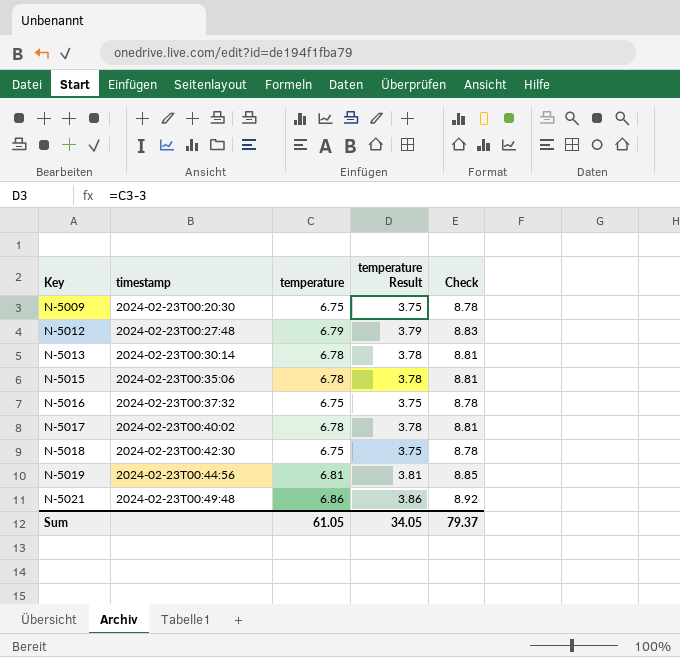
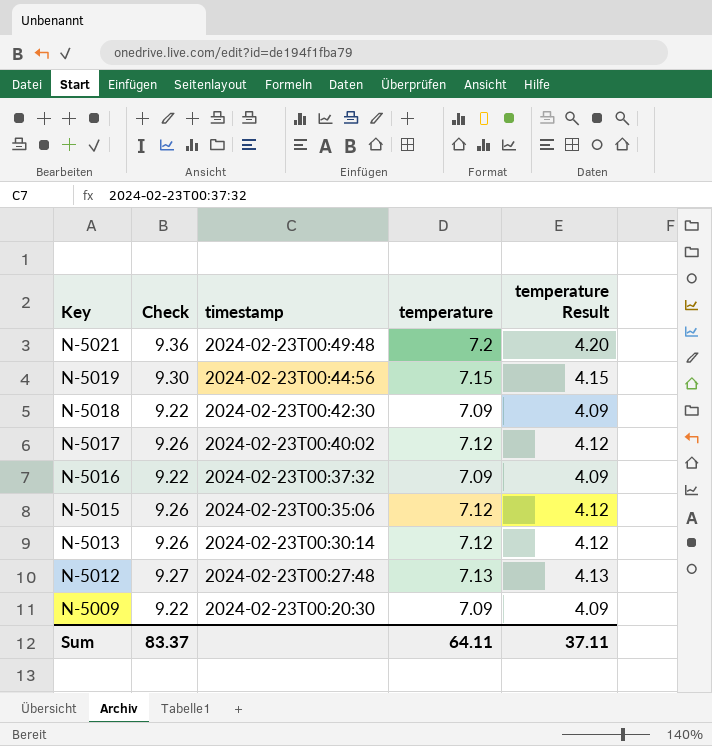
row order: Key ascending -> Key descending
column Check | position: 5 -> 2
N-5021 | Check: 8.92 -> 9.36
N-5021 | temperature: 6.86 -> 7.2
N-5021 | temperature Result: 3.86 -> 4.20
N-5019 | Check: 8.85 -> 9.30
N-5019 | temperature: 6.81 -> 7.15
N-5019 | temperature Result: 3.81 -> 4.15
N-5018 | Check: 8.78 -> 9.22
N-5018 | temperature: 6.75 -> 7.09
N-5018 | temperature Result: 3.75 -> 4.09
N-5017 | Check: 8.81 -> 9.26
N-5017 | temperature: 6.78 -> 7.12
N-5017 | temperature Result: 3.78 -> 4.12
N-5016 | Check: 8.78 -> 9.22
N-5016 | temperature: 6.75 -> 7.09
N-5016 | temperature Result: 3.75 -> 4.09
N-5015 | Check: 8.81 -> 9.26
N-5015 | temperature: 6.78 -> 7.12
N-5015 | temperature Result: 3.78 -> 4.12
N-5013 | Check: 8.81 -> 9.26
N-5013 | temperature: 6.78 -> 7.12
N-5013 | temperature Result: 3.78 -> 4.12
N-5012 | Check: 8.83 -> 9.27
N-5012 | temperature: 6.79 -> 7.13
N-5012 | temperature Result: 3.79 -> 4.13
N-5009 | Check: 8.78 -> 9.22
N-5009 | temperature: 6.75 -> 7.09
N-5009 | temperature Result: 3.75 -> 4.09
Sum | Check: 79.37 -> 83.37
Sum | temperature: 61.05 -> 64.11
Sum | temperature Result: 34.05 -> 37.11

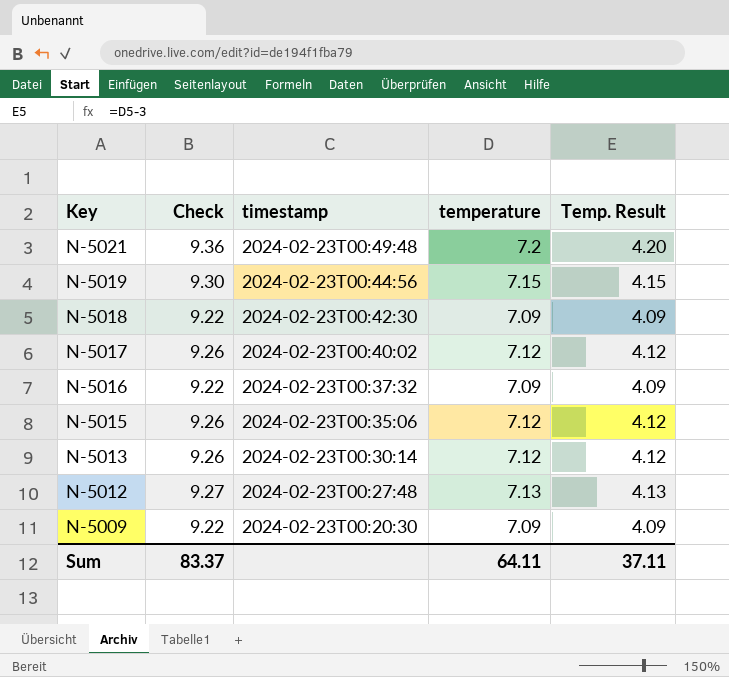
column name: temperature Result -> Temp. Result

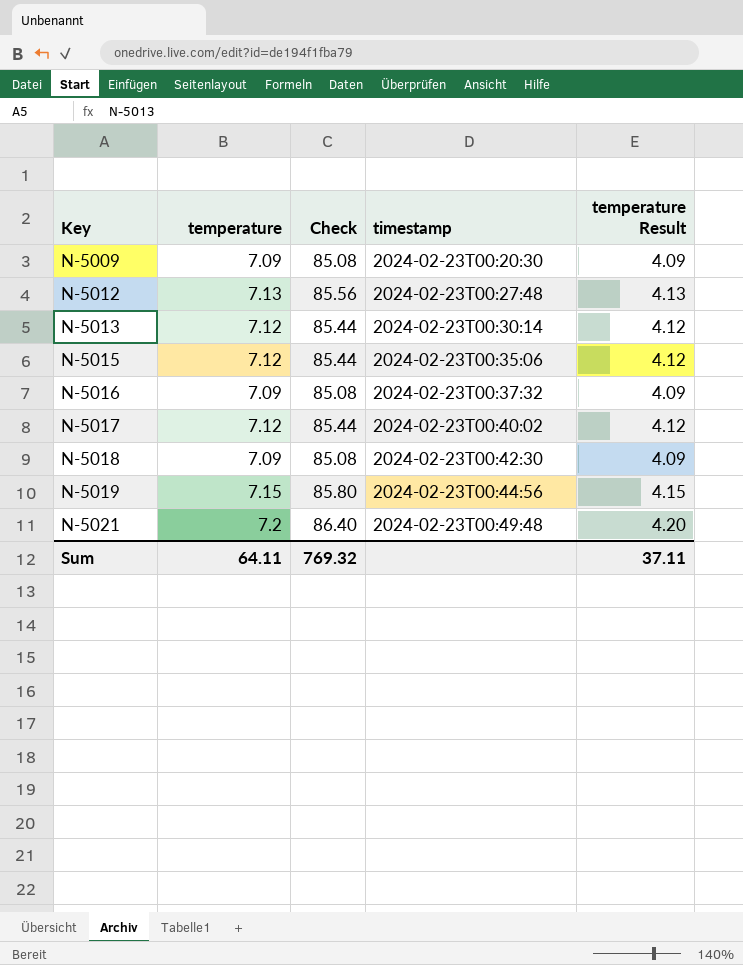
row order: Key descending -> Key ascending
column temperature | position: 4 -> 2
column Check | formula: [temperature] * 1.3 -> [temperature] * 12
column name: Temp. Result -> temperature Result
Sum | Check: 83.37 -> 769.32

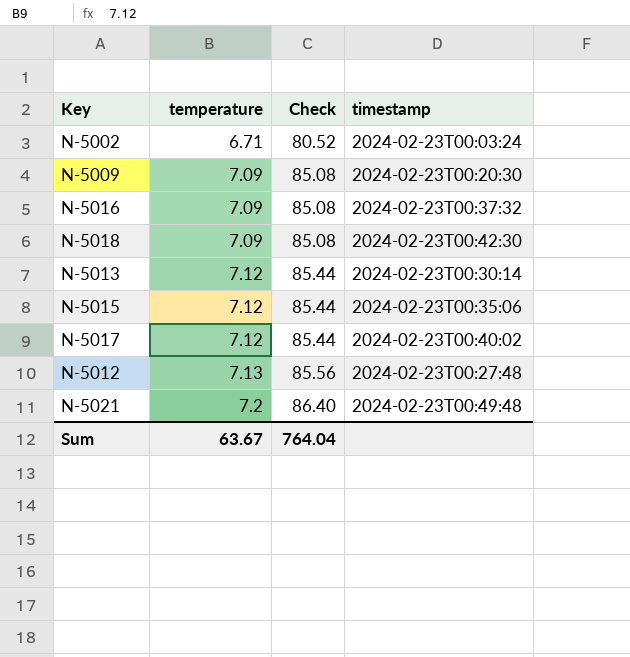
row order: Key ascending -> temperature ascending
column temperature Result | formula: [temperature] - 3 -> none
row N-5019: 7.15 | 85.80 | 2024-02-23T00:44:56 | 4.15 -> none
row N-5002: none -> 6.71 | 80.52 | 2024-02-23T00:03:24
Sum | temperature: 64.11 -> 63.67
Sum | Check: 769.32 -> 764.04

